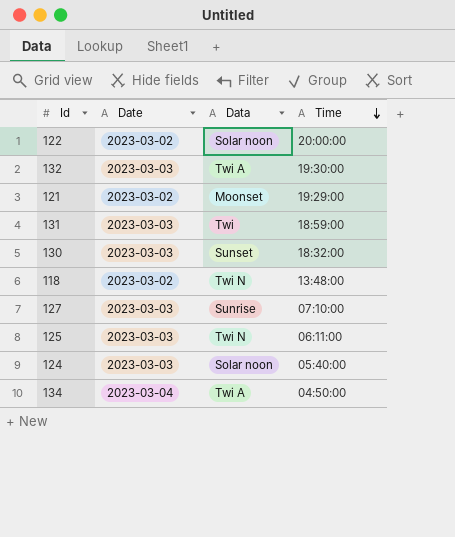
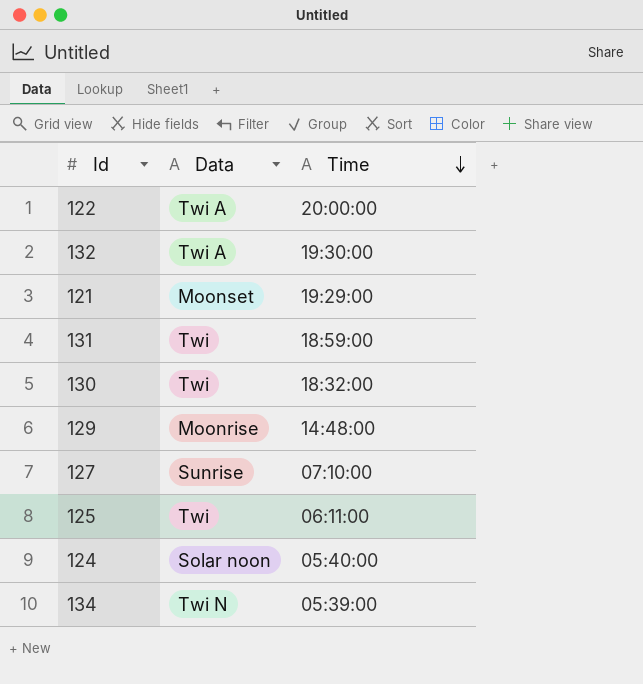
column Date | position: 2 -> none
row 118: 2023-03-02 | Twi N | 13:48:00 -> none
122 | Data: Solar noon -> Twi A
130 | Data: Sunset -> Twi
row 129: none -> Moonrise | 14:48:00
125 | Data: Twi N -> Twi
134 | Data: Twi A -> Twi N
134 | Time: 04:50:00 -> 05:39:00

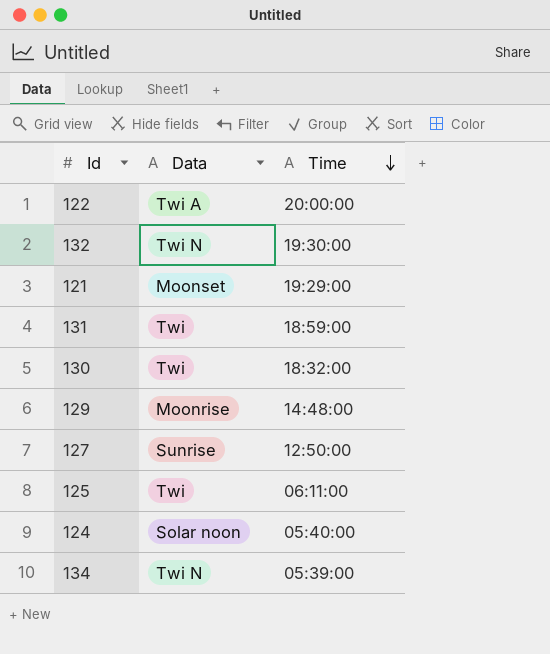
132 | Data: Twi A -> Twi N
127 | Time: 07:10:00 -> 12:50:00

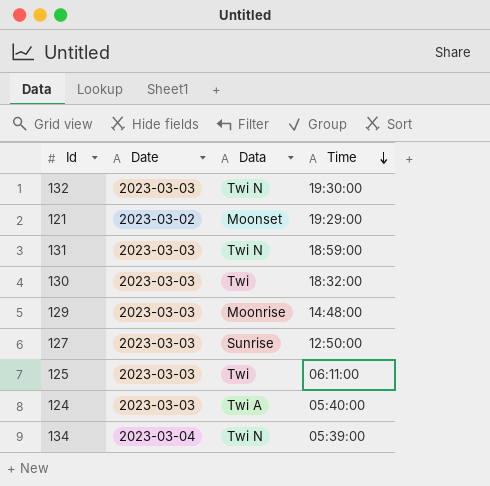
column Date | position: none -> 2
row 122: Twi A | 20:00:00 -> none
131 | Data: Twi -> Twi N
124 | Data: Solar noon -> Twi A

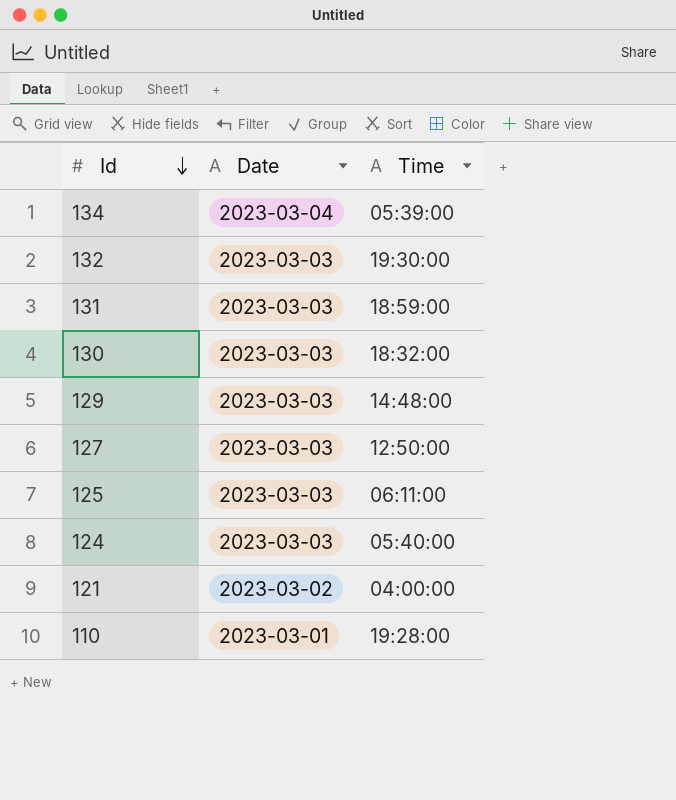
row order: Time descending -> Id descending
column Data | position: 3 -> none
121 | Time: 19:29:00 -> 04:00:00
row 110: none -> 2023-03-01 | 19:28:00

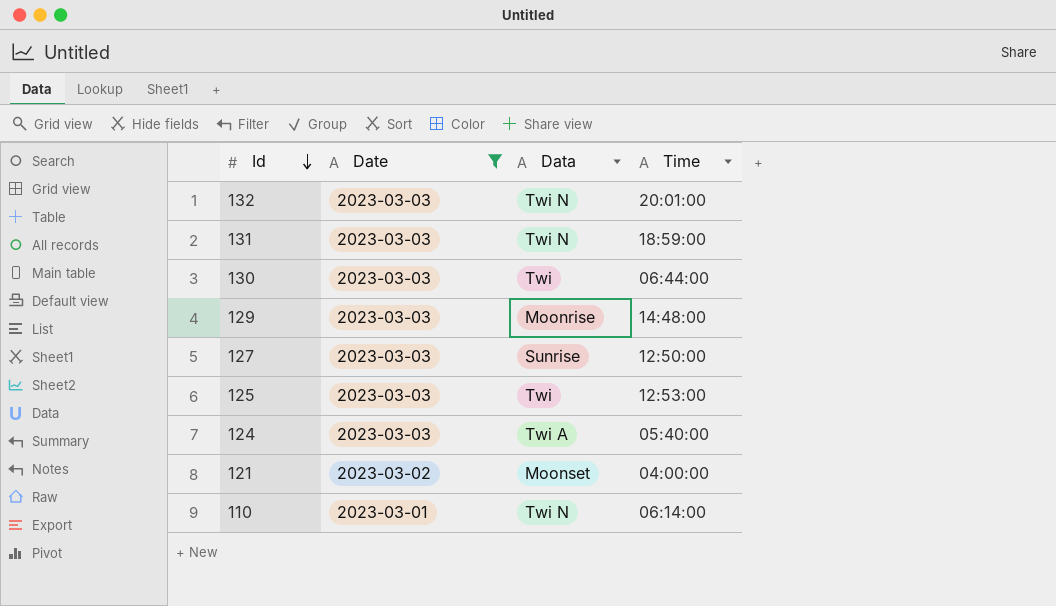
filter: none -> Date != 2023-03-04
column Data | position: none -> 3
132 | Time: 19:30:00 -> 20:01:00
130 | Time: 18:32:00 -> 06:44:00
125 | Time: 06:11:00 -> 12:53:00
110 | Time: 19:28:00 -> 06:14:00

